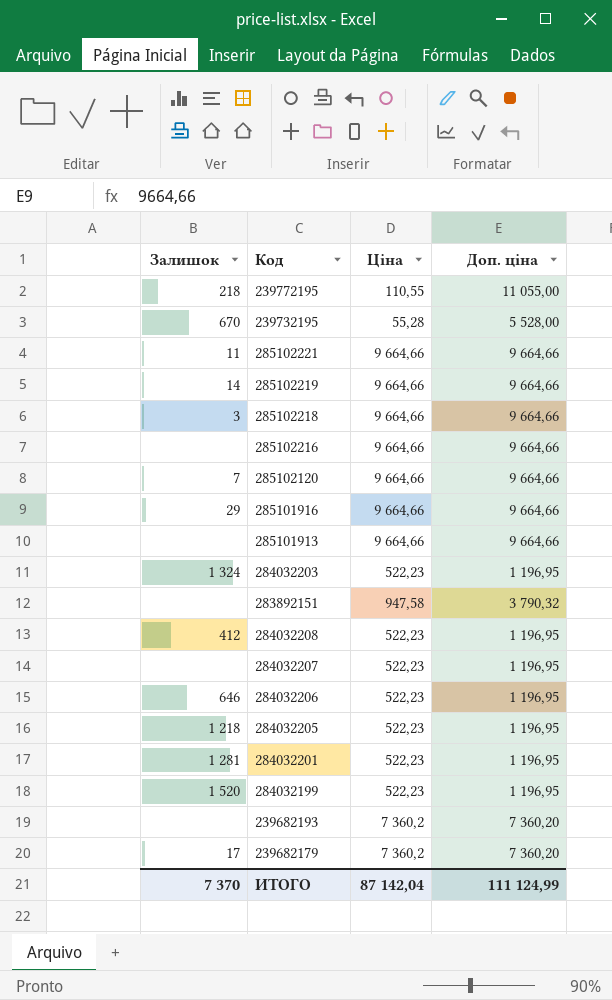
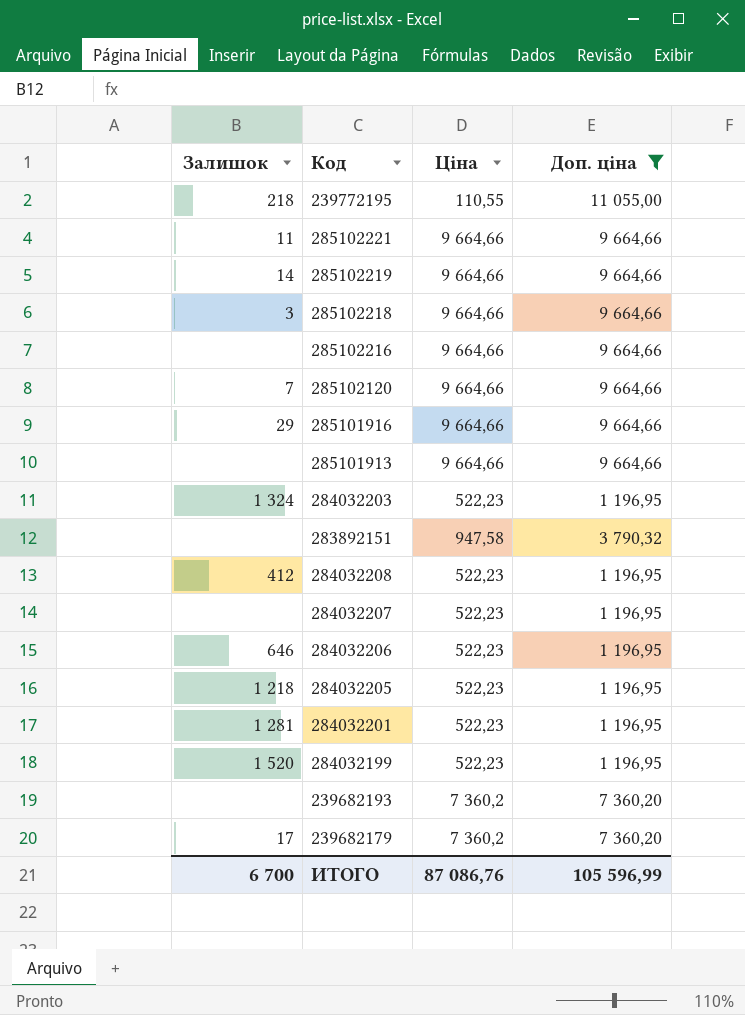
filter: none -> Доп. ціна != 5 528,00
ИТОГО | Залишок: 7 370 -> 6 700
ИТОГО | Ціна: 87 142,04 -> 87 086,76
ИТОГО | Доп. ціна: 111 124,99 -> 105 596,99

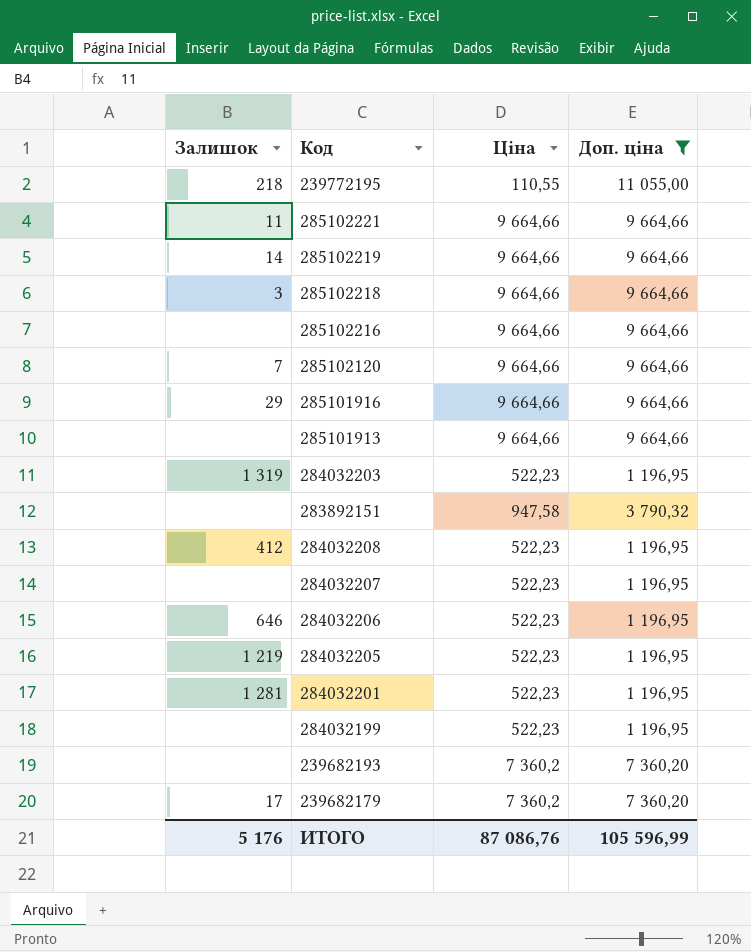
284032203 | Залишок: 1 324 -> 1 319
284032205 | Залишок: 1 218 -> 1 219
284032199 | Залишок: 1 520 -> none
ИТОГО | Залишок: 6 700 -> 5 176

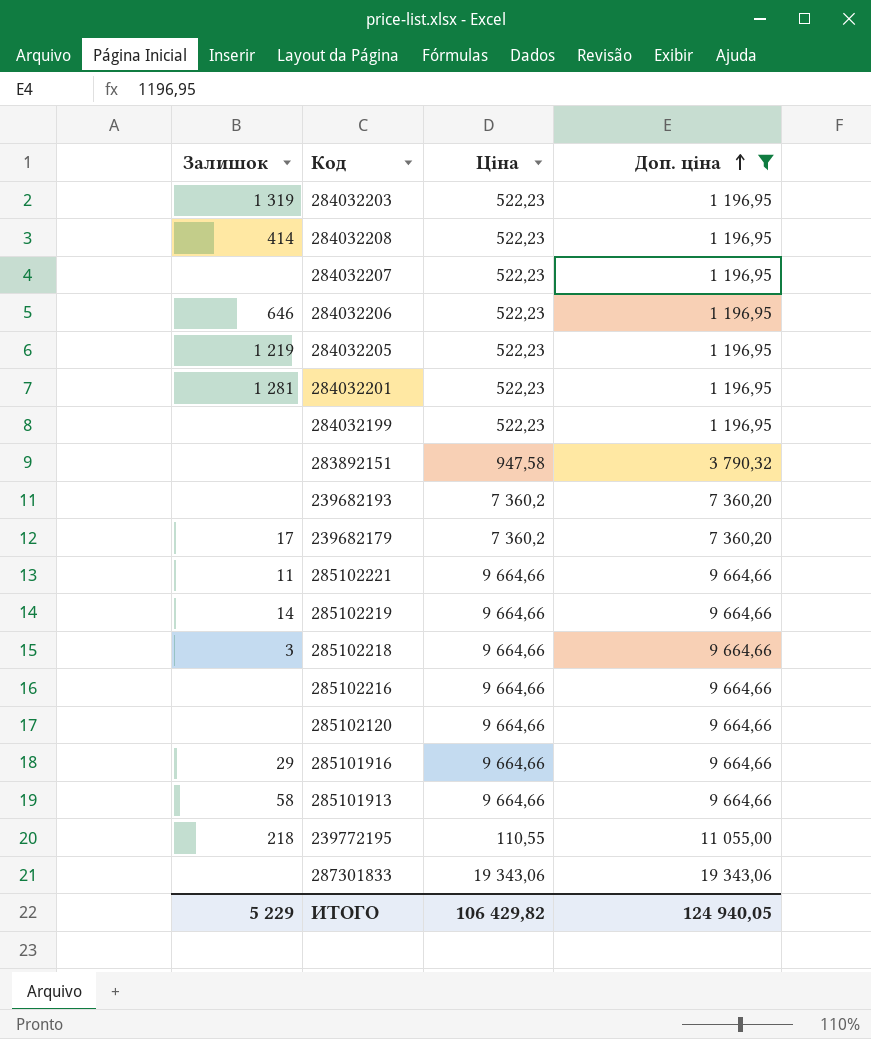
row order: none -> Доп. ціна ascending
284032208 | Залишок: 412 -> 414
285102120 | Залишок: 7 -> none
285101913 | Залишок: none -> 58
row 287301833: none -> none | 19 343,06 | 19 343,06
ИТОГО | Залишок: 5 176 -> 5 229
ИТОГО | Ціна: 87 086,76 -> 106 429,82
ИТОГО | Доп. ціна: 105 596,99 -> 124 940,05

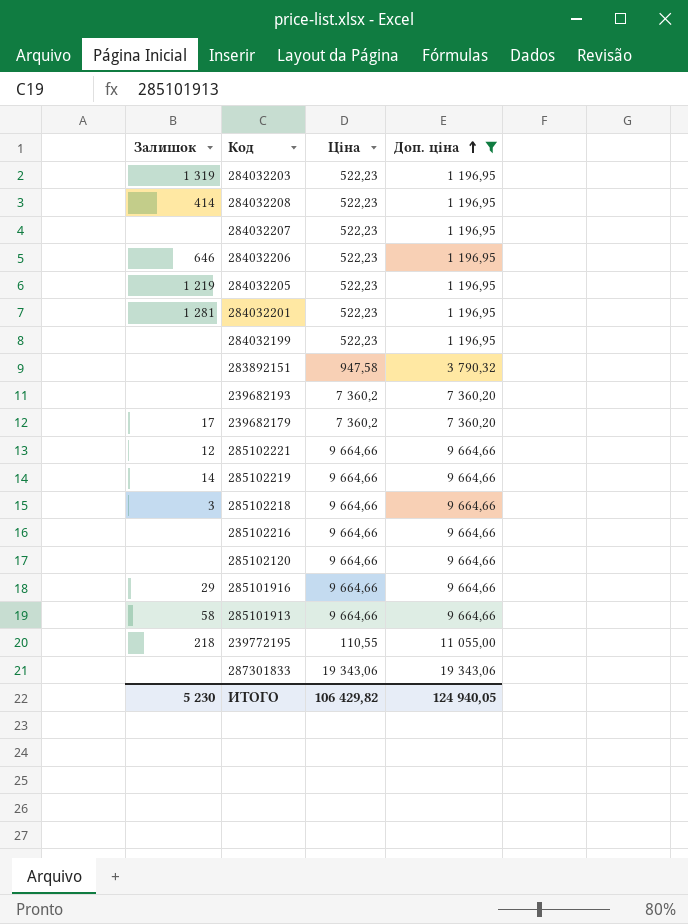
285102221 | Залишок: 11 -> 12
ИТОГО | Залишок: 5 229 -> 5 230

